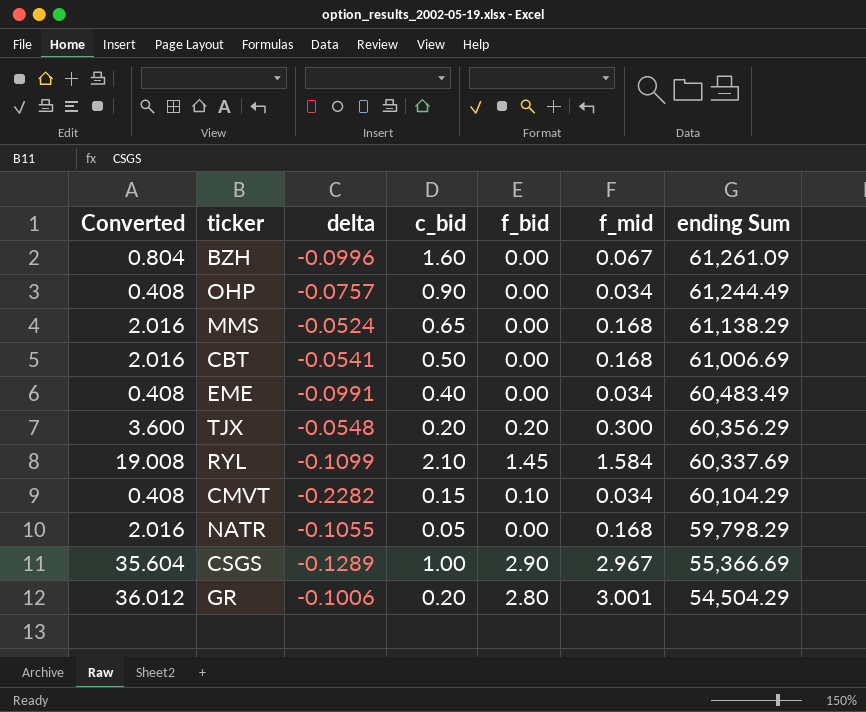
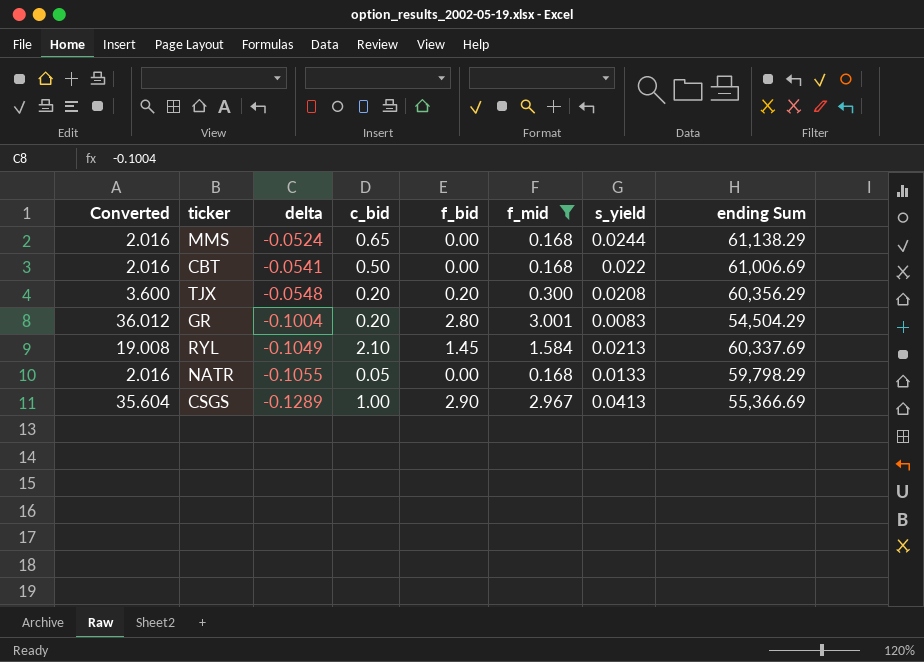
filter: none -> f_mid >= 0.168
row order: ending Sum descending -> delta descending
column s_yield | position: none -> 7
GR | delta: -0.1006 -> -0.1004
RYL | delta: -0.1099 -> -0.1049

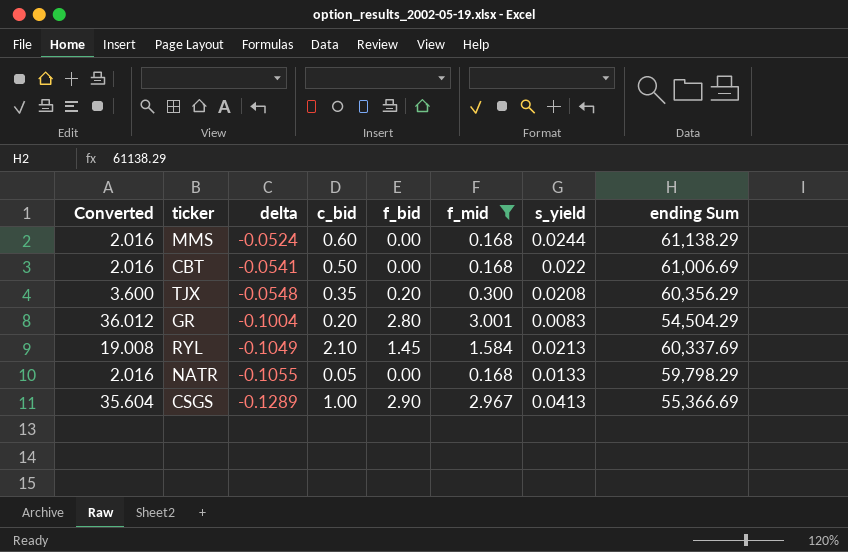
MMS | c_bid: 0.65 -> 0.60
TJX | c_bid: 0.20 -> 0.35

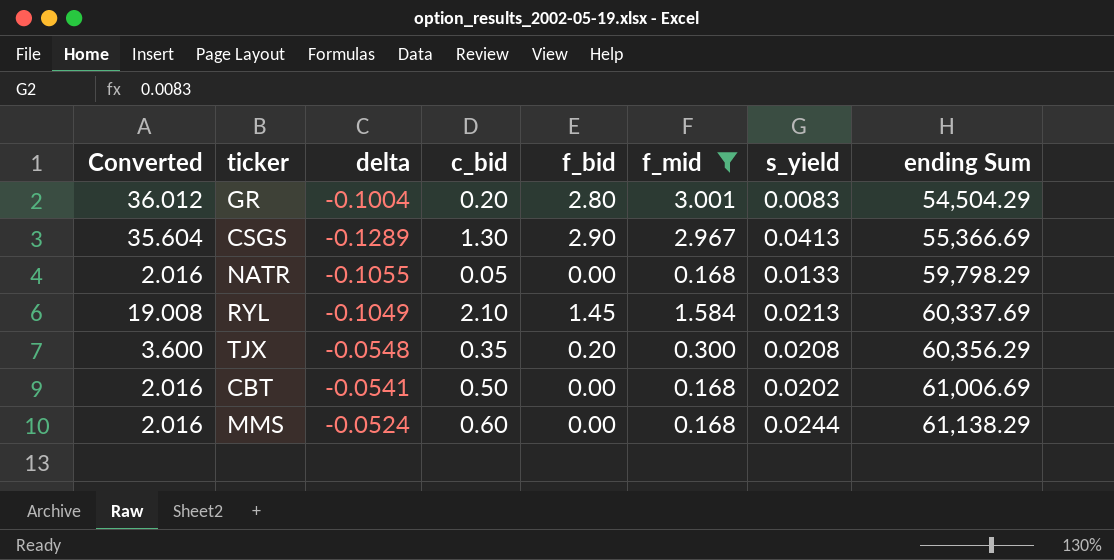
row order: delta descending -> ending Sum ascending
CSGS | c_bid: 1.00 -> 1.30
CBT | s_yield: 0.022 -> 0.0202

